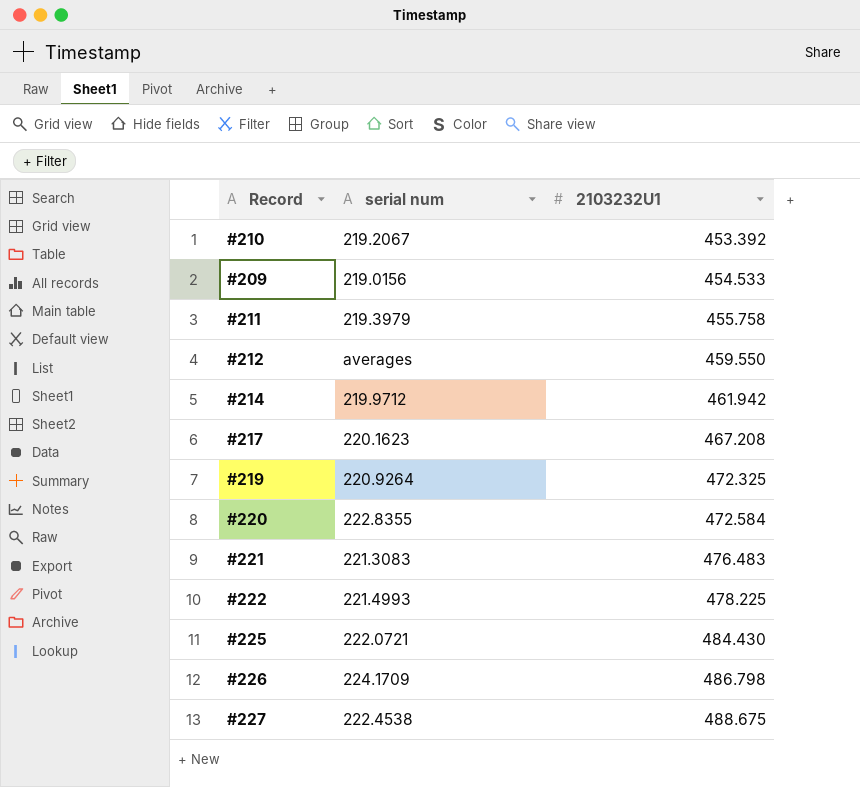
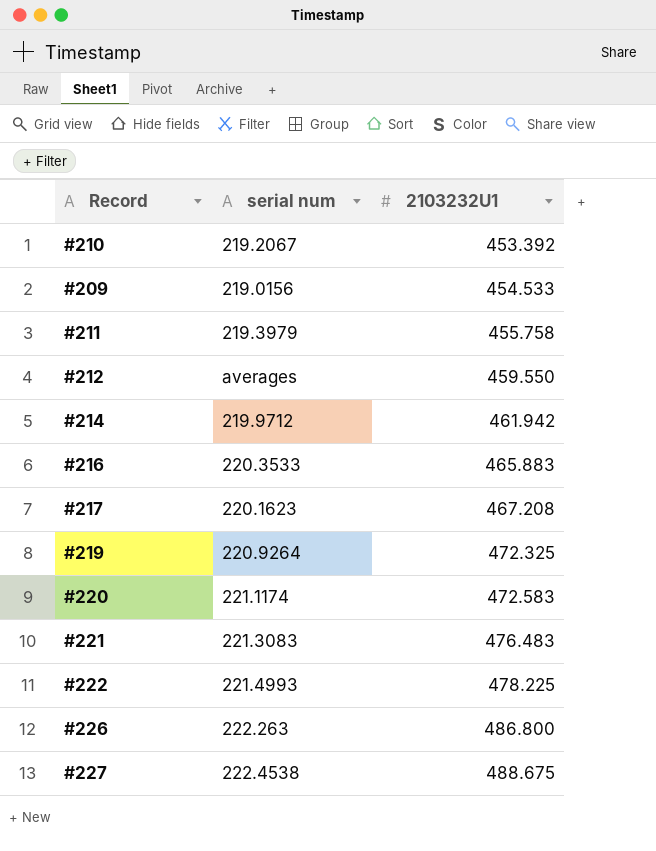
row #225: 222.0721 | 484.430 -> none
row #216: none -> 220.3533 | 465.883
#220 | serial num: 222.8355 -> 221.1174
#220 | 2103232U1: 472.584 -> 472.583
#226 | serial num: 224.1709 -> 222.263
#226 | 2103232U1: 486.798 -> 486.800

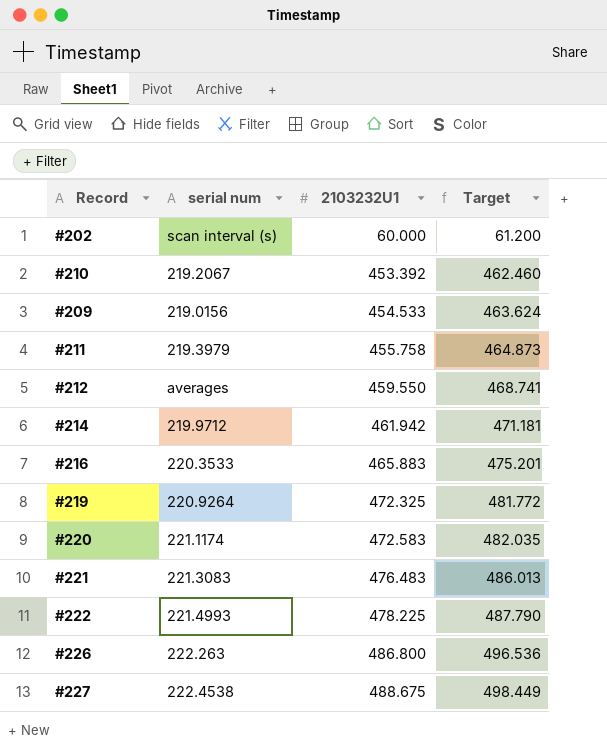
column Target | formula: none -> [2103232U1] * 1.02
row #217: 220.1623 | 467.208 -> none
row #202: none -> scan interval (s) | 60.000 | 61.200

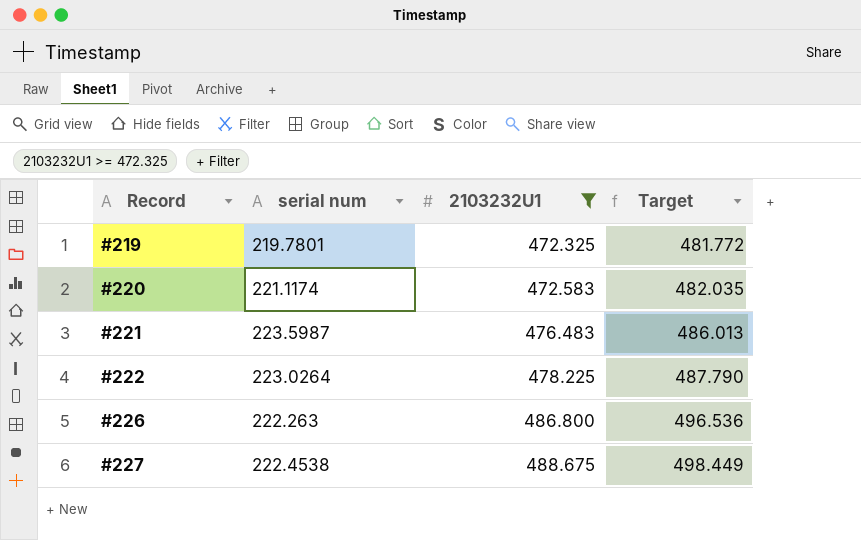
filter: none -> 2103232U1 >= 472.325
#219 | serial num: 220.9264 -> 219.7801
#221 | serial num: 221.3083 -> 223.5987
#222 | serial num: 221.4993 -> 223.0264

